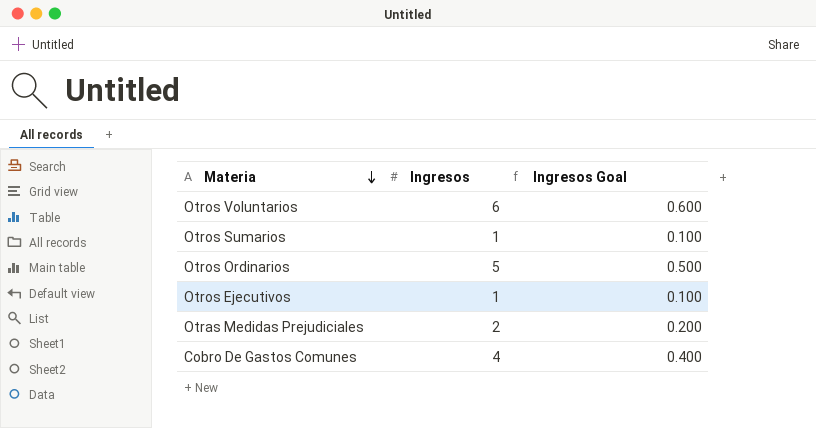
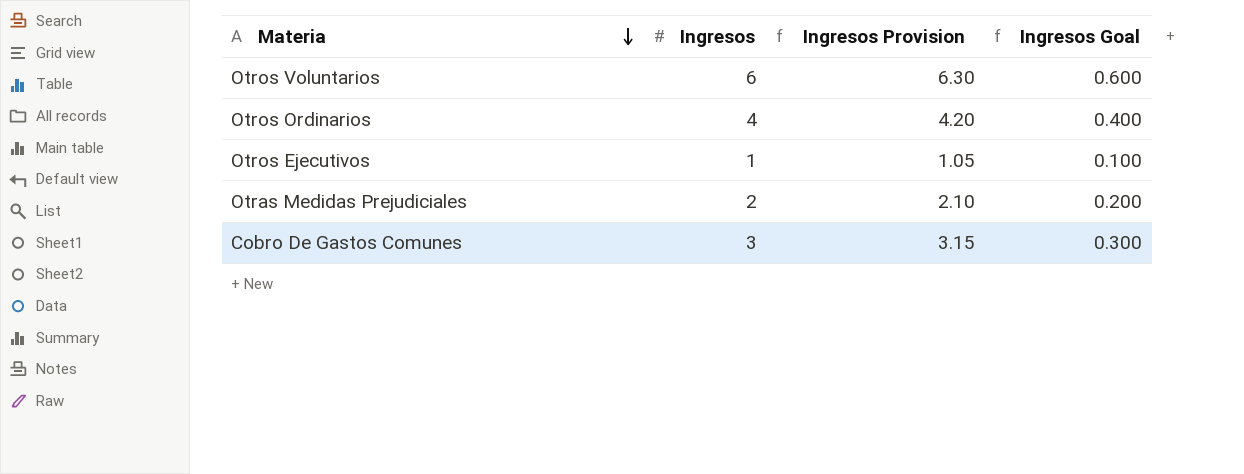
column Ingresos Provision | formula: none -> [Ingresos] * 1.05
row Otros Sumarios: 1 | 0.100 -> none
Otros Ordinarios | Ingresos: 5 -> 4
Otros Ordinarios | Ingresos Goal: 0.500 -> 0.400
Cobro De Gastos Comunes | Ingresos: 4 -> 3
Cobro De Gastos Comunes | Ingresos Goal: 0.400 -> 0.300

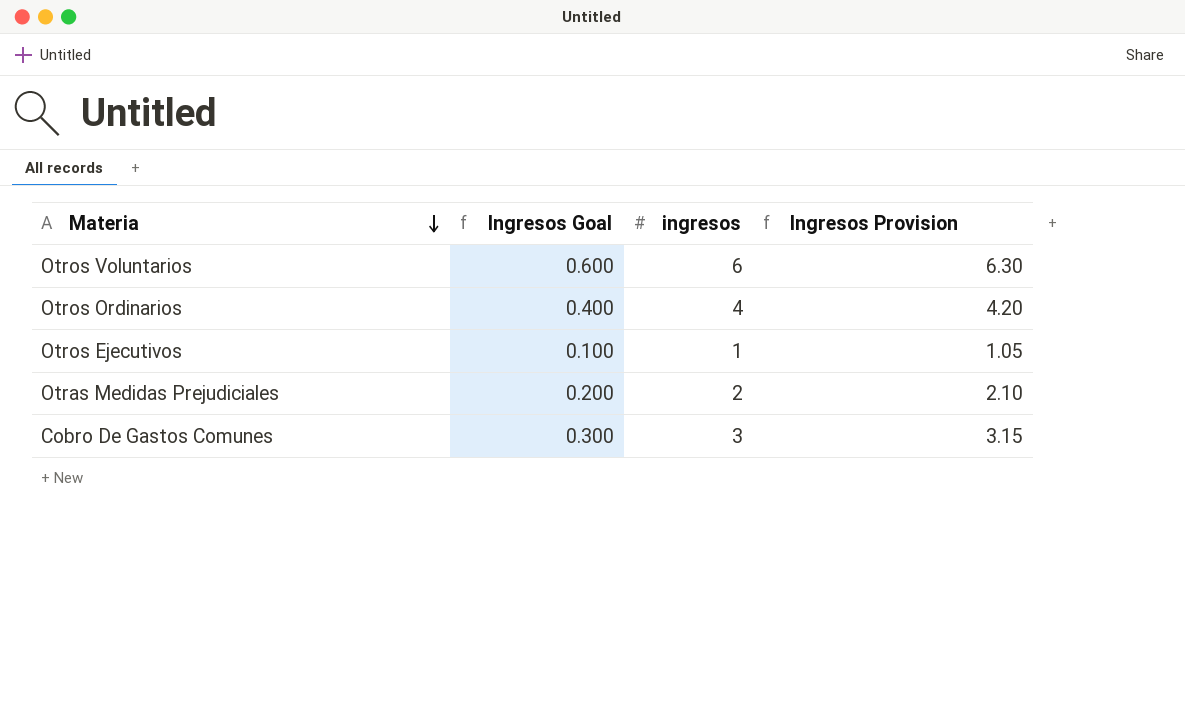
column Ingresos Goal | position: 4 -> 2
column name: Ingresos -> ingresos

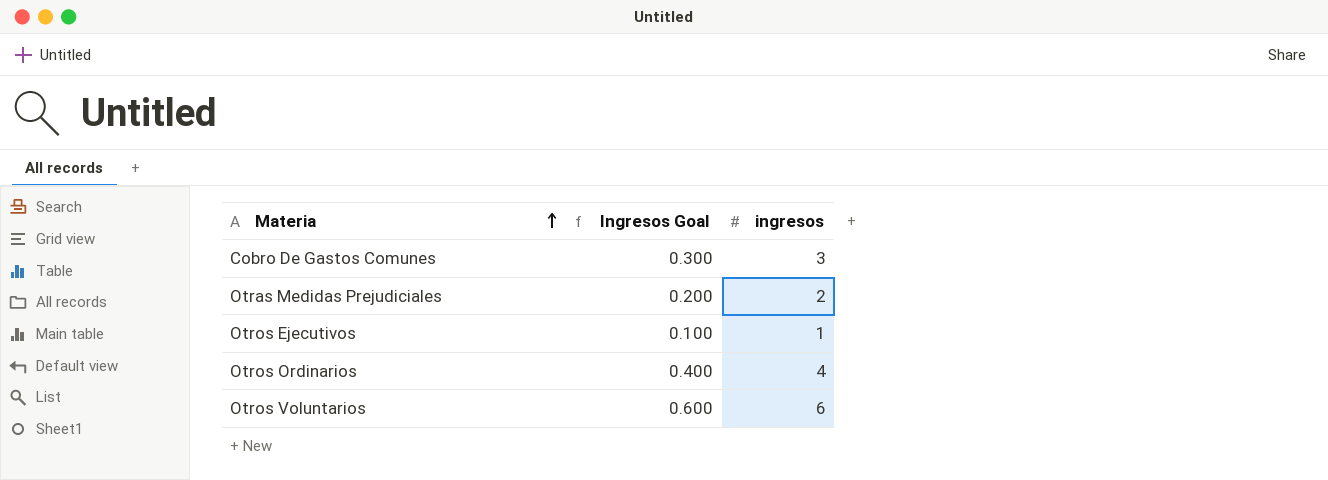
row order: Materia descending -> Materia ascending
column Ingresos Provision | formula: [ingresos] * 1.05 -> none

